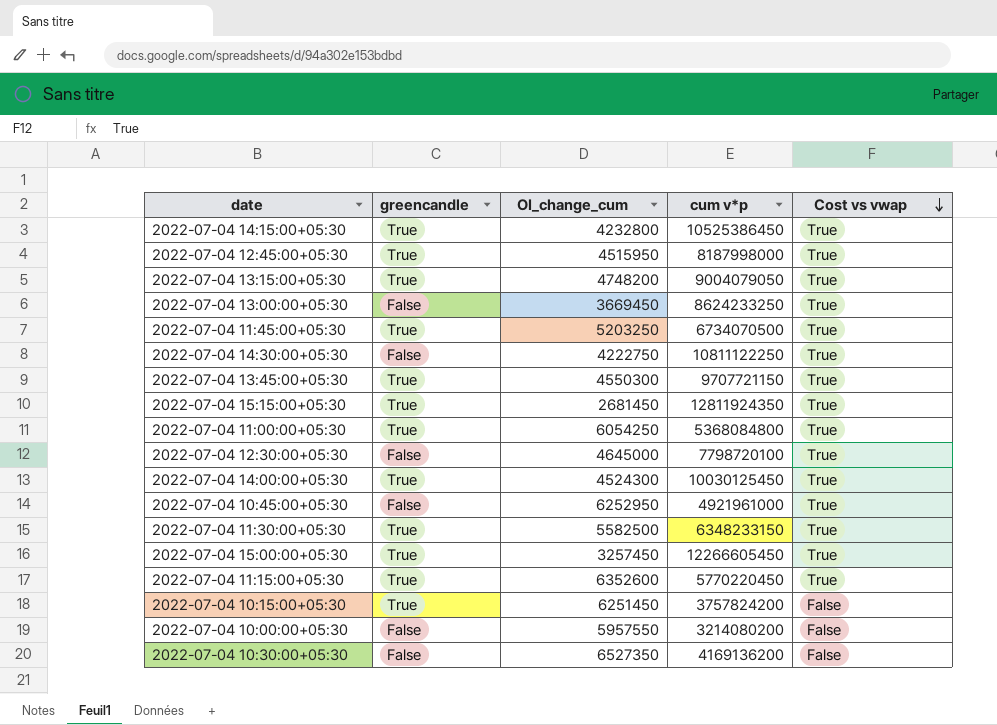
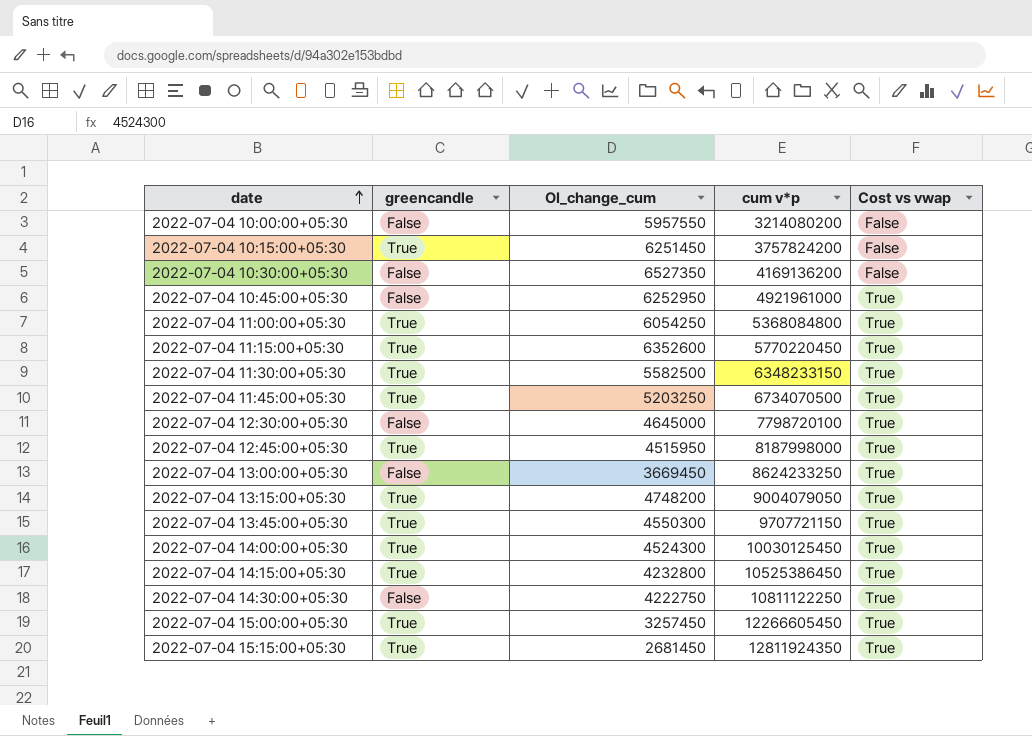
row order: Cost vs vwap descending -> date ascending

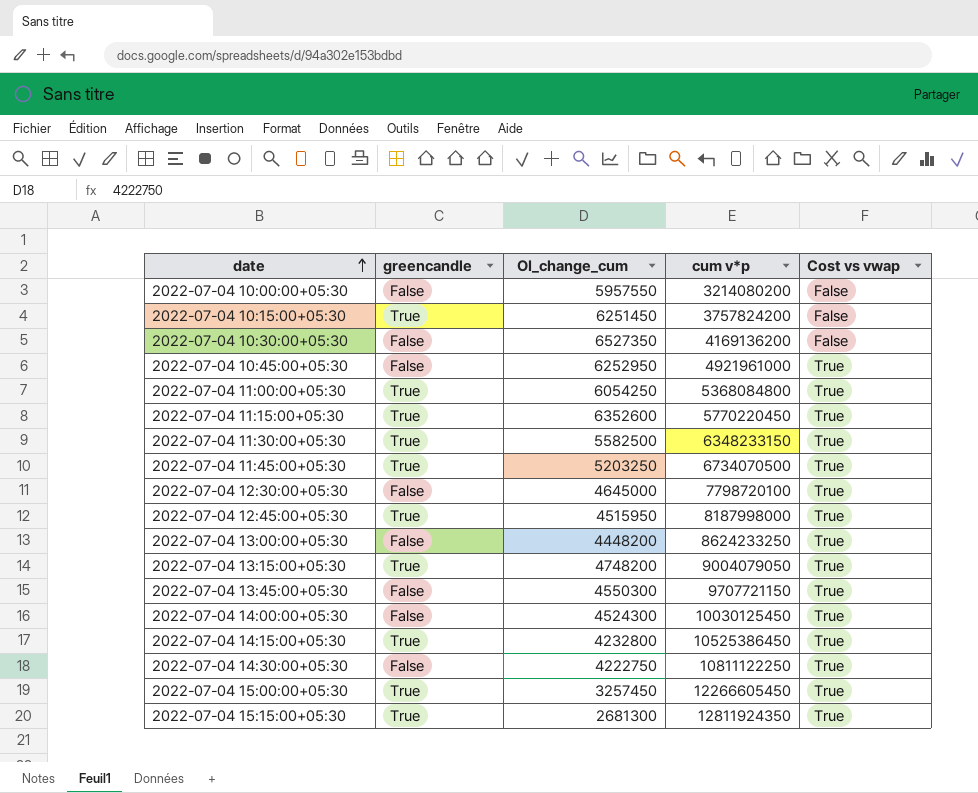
2022-07-04 13:00:00+05:30 | OI_change_cum: 3669450 -> 4448200
2022-07-04 13:45:00+05:30 | greencandle: True -> False
2022-07-04 14:00:00+05:30 | greencandle: True -> False
2022-07-04 15:15:00+05:30 | OI_change_cum: 2681450 -> 2681300

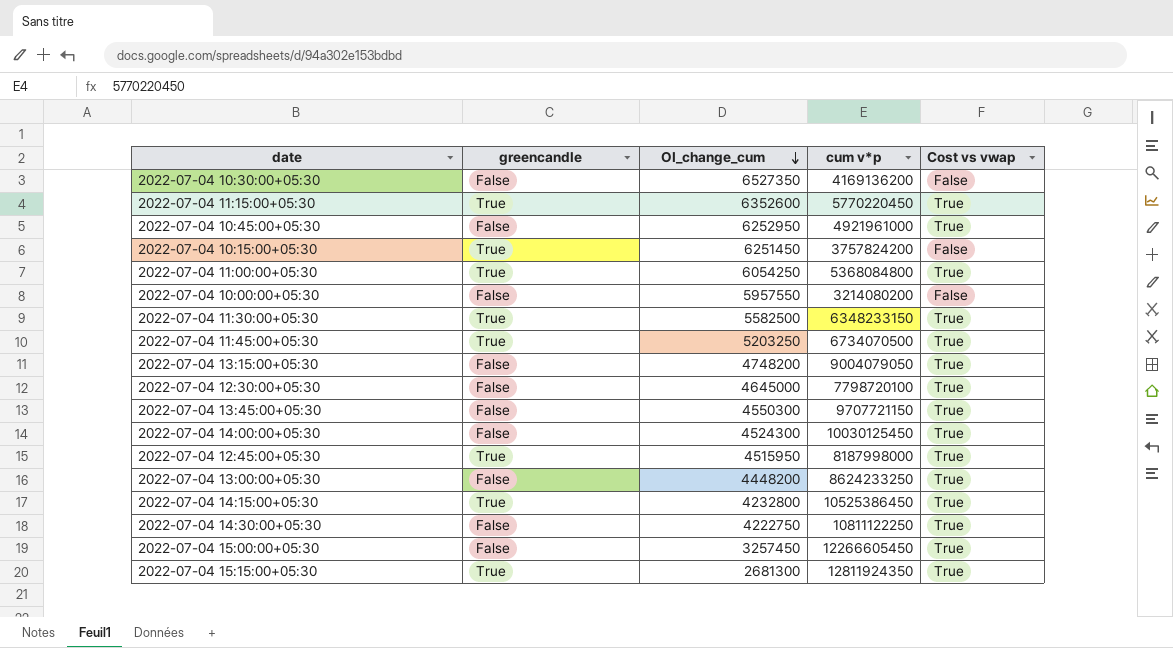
row order: date ascending -> OI_change_cum descending
2022-07-04 13:15:00+05:30 | greencandle: True -> False
2022-07-04 15:00:00+05:30 | greencandle: True -> False

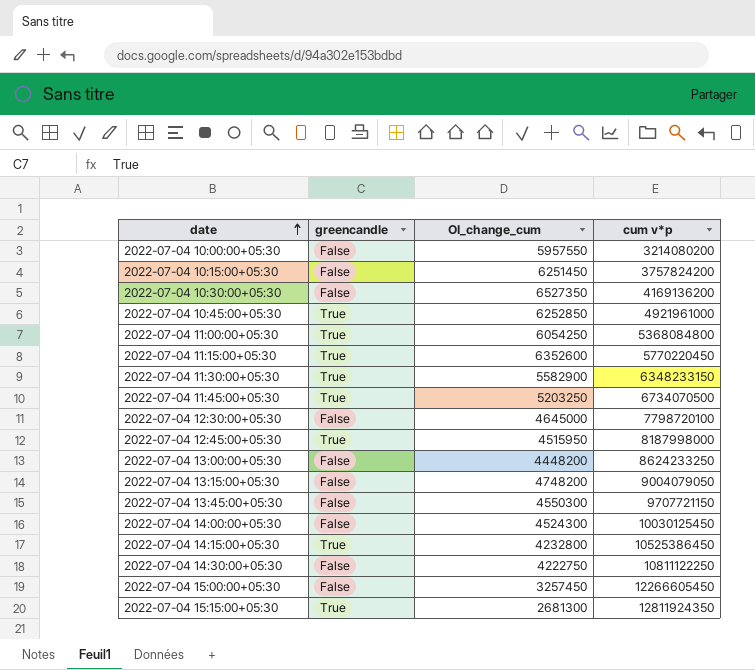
row order: OI_change_cum descending -> date ascending
column Cost vs vwap | position: 5 -> none
2022-07-04 10:15:00+05:30 | greencandle: True -> False
2022-07-04 10:45:00+05:30 | greencandle: False -> True
2022-07-04 10:45:00+05:30 | OI_change_cum: 6252950 -> 6252850
2022-07-04 11:30:00+05:30 | OI_change_cum: 5582500 -> 5582900

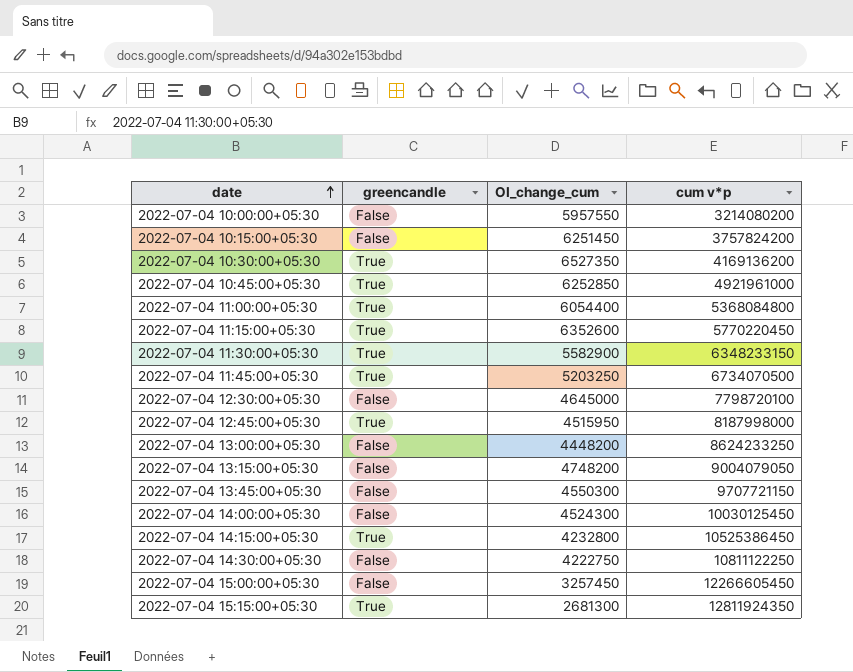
2022-07-04 10:30:00+05:30 | greencandle: False -> True
2022-07-04 11:00:00+05:30 | OI_change_cum: 6054250 -> 6054400

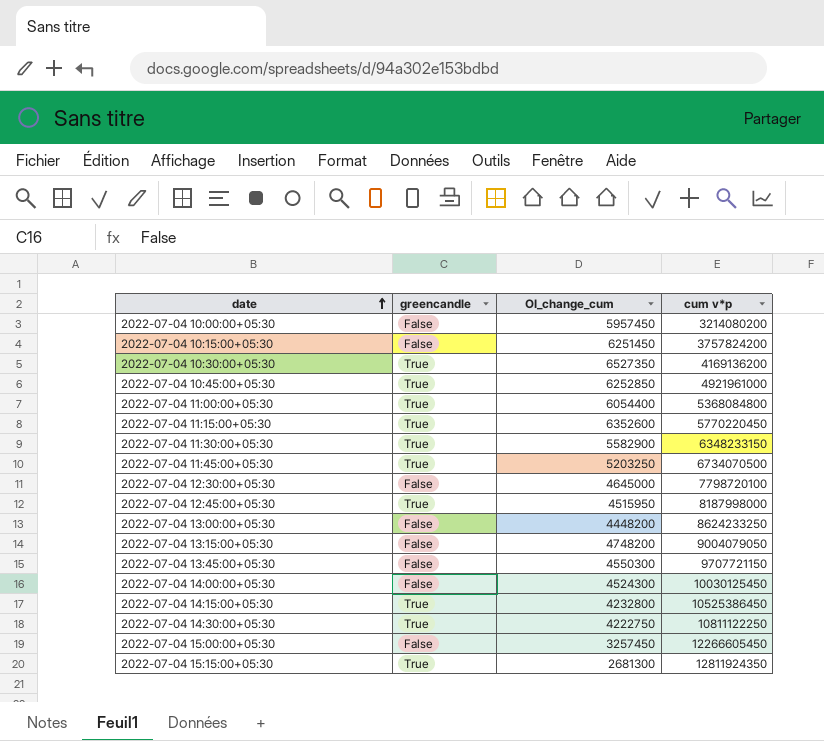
2022-07-04 10:00:00+05:30 | OI_change_cum: 5957550 -> 5957450
2022-07-04 14:30:00+05:30 | greencandle: False -> True

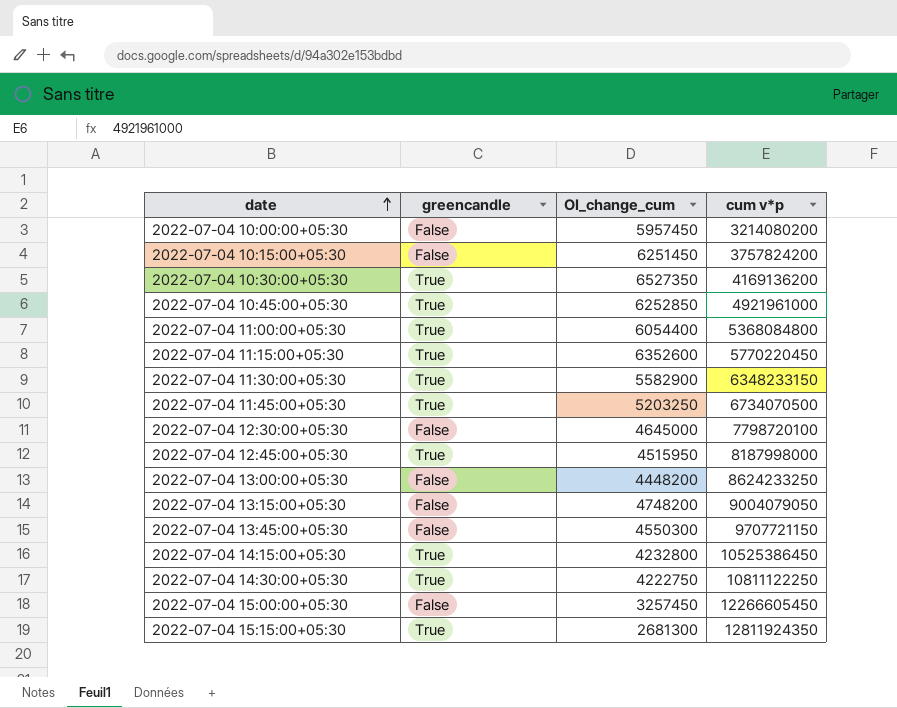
row 2022-07-04 14:00:00+05:30: False | 4524300 | 10030125450 -> none

